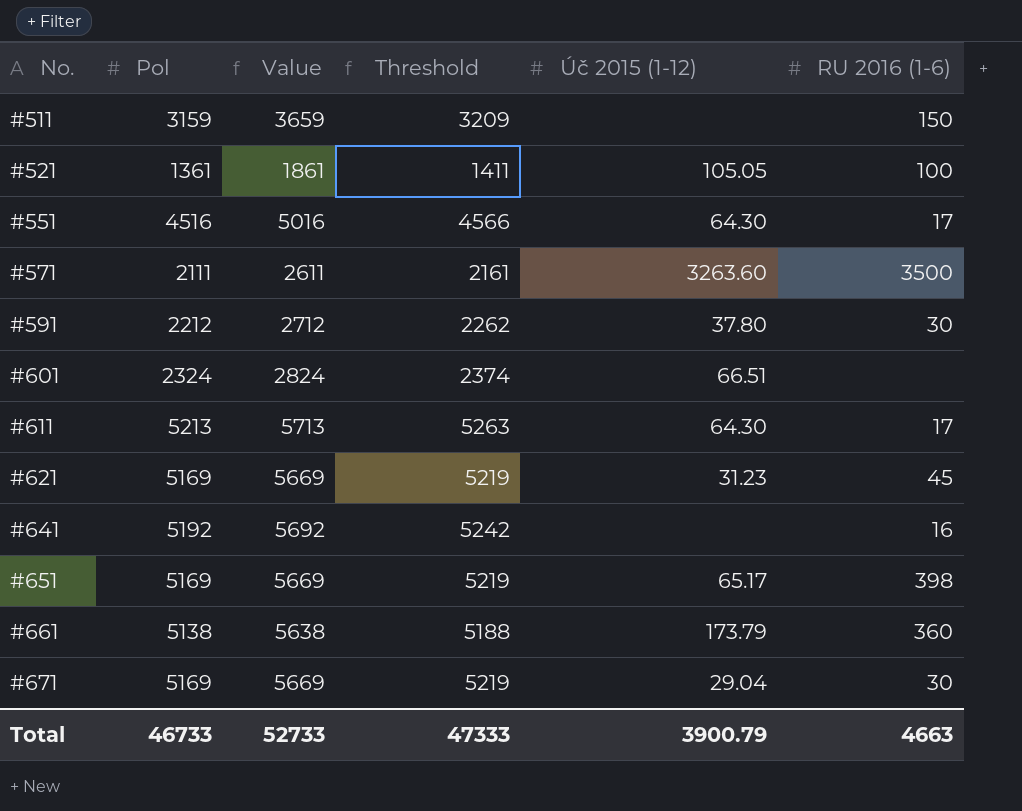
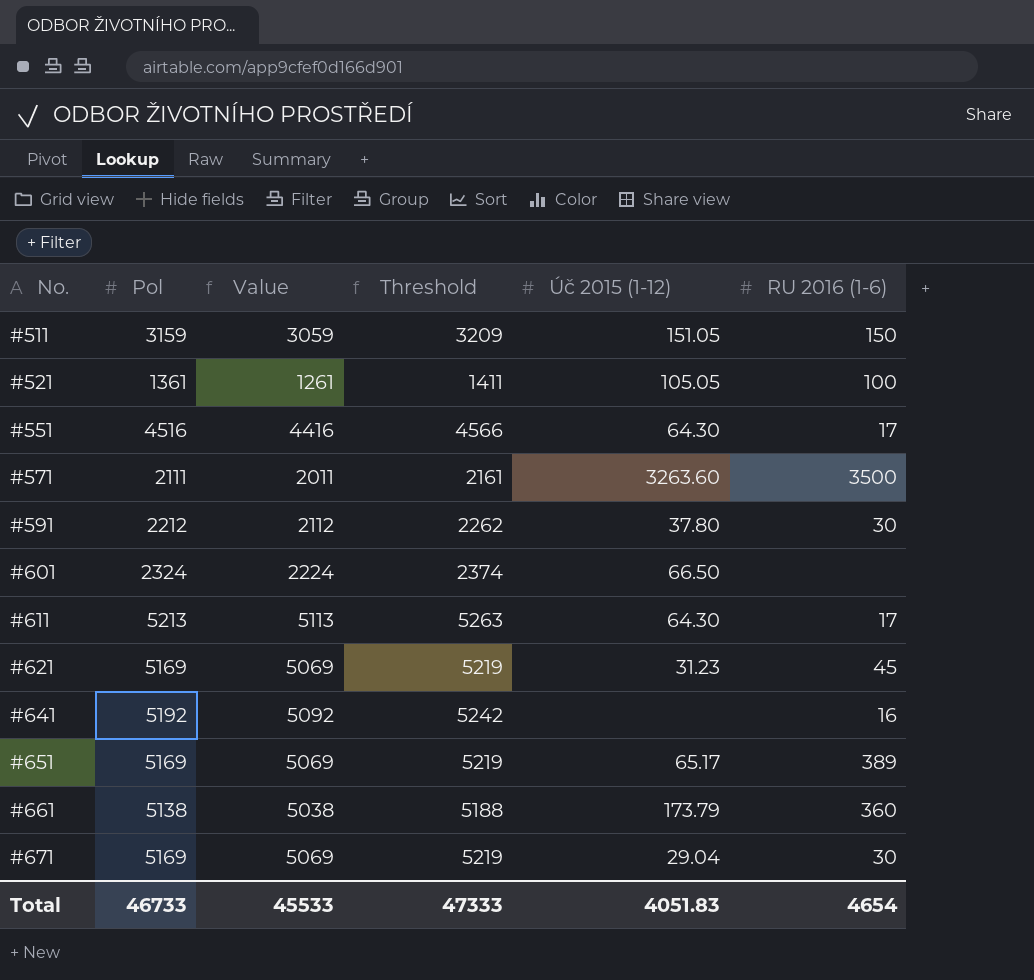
column Value | formula: [Pol] + 500 -> [Pol] - 100
#511 | Úč 2015 (1-12): none -> 151.05
#601 | Úč 2015 (1-12): 66.51 -> 66.50
#651 | RU 2016 (1-6): 398 -> 389
Total | Value: 52733 -> 45533
Total | Úč 2015 (1-12): 3900.79 -> 4051.83
Total | RU 2016 (1-6): 4663 -> 4654

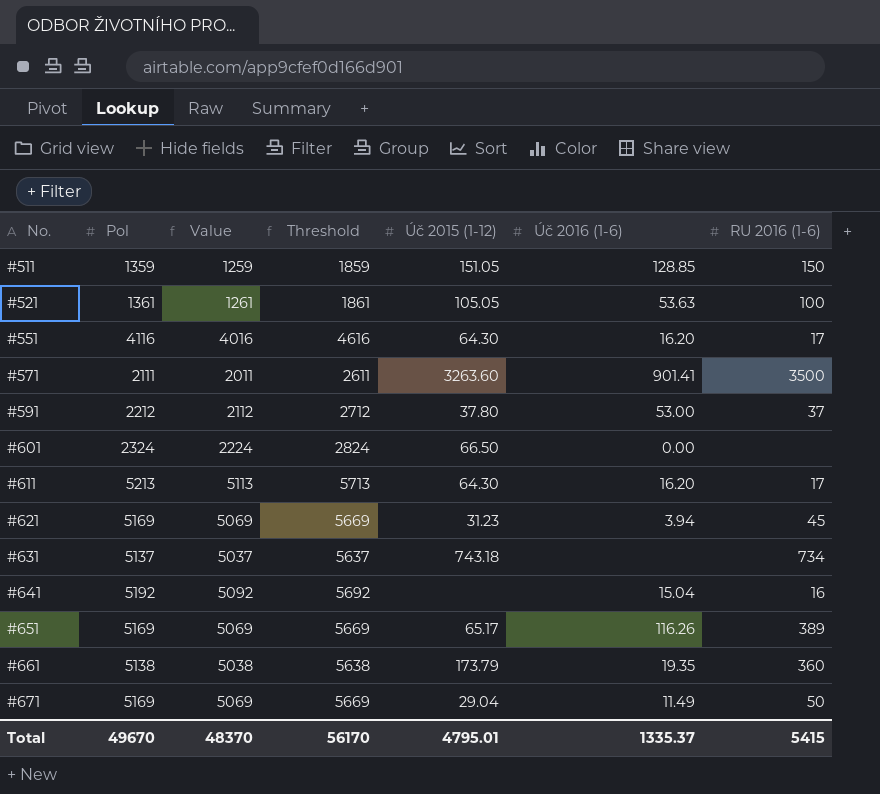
column Threshold | formula: [Pol] + 50 -> [Pol] + 500
column Úč 2016 (1-6) | position: none -> 6
#511 | Pol: 3159 -> 1359
#511 | Value: 3059 -> 1259
#551 | Pol: 4516 -> 4116
#551 | Value: 4416 -> 4016
#591 | RU 2016 (1-6): 30 -> 37
row #631: none -> 5137 | 5037 | 5637 | 743.18 | none | 734
#671 | RU 2016 (1-6): 30 -> 50
Total | Pol: 46733 -> 49670
Total | Value: 45533 -> 48370
Total | Threshold: 47333 -> 56170
Total | Úč 2015 (1-12): 4051.83 -> 4795.01
Total | RU 2016 (1-6): 4654 -> 5415

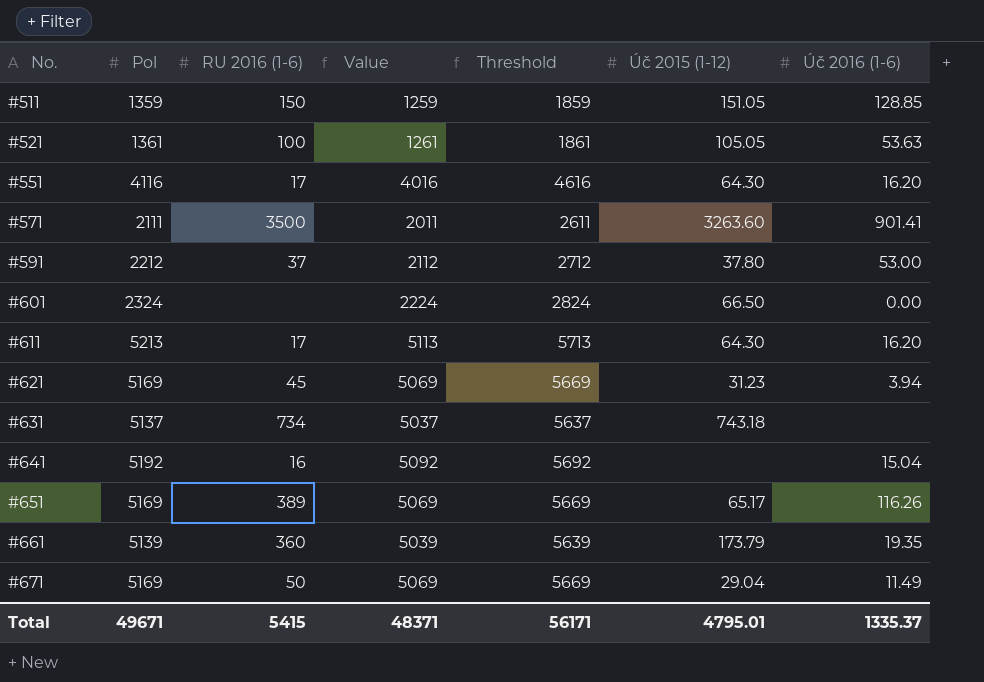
column RU 2016 (1-6) | position: 7 -> 3
#661 | Pol: 5138 -> 5139
#661 | Value: 5038 -> 5039
#661 | Threshold: 5638 -> 5639
Total | Pol: 49670 -> 49671
Total | Value: 48370 -> 48371
Total | Threshold: 56170 -> 56171

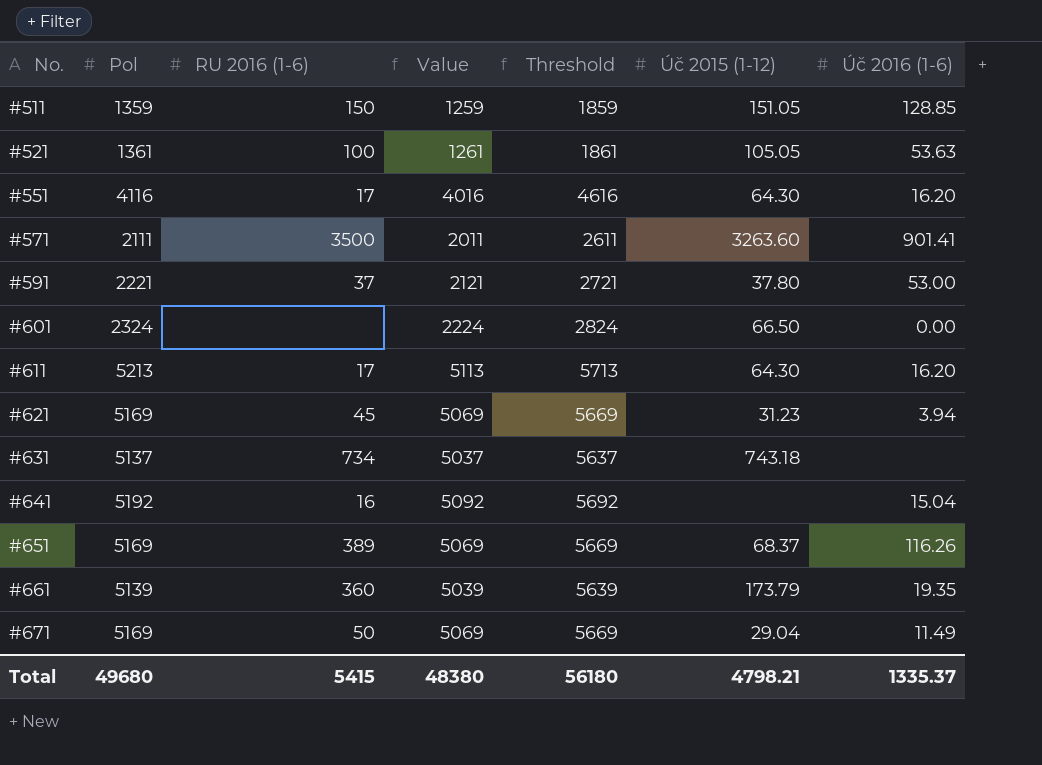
#591 | Pol: 2212 -> 2221
#591 | Value: 2112 -> 2121
#591 | Threshold: 2712 -> 2721
#651 | Úč 2015 (1-12): 65.17 -> 68.37
Total | Pol: 49671 -> 49680
Total | Value: 48371 -> 48380
Total | Threshold: 56171 -> 56180
Total | Úč 2015 (1-12): 4795.01 -> 4798.21

